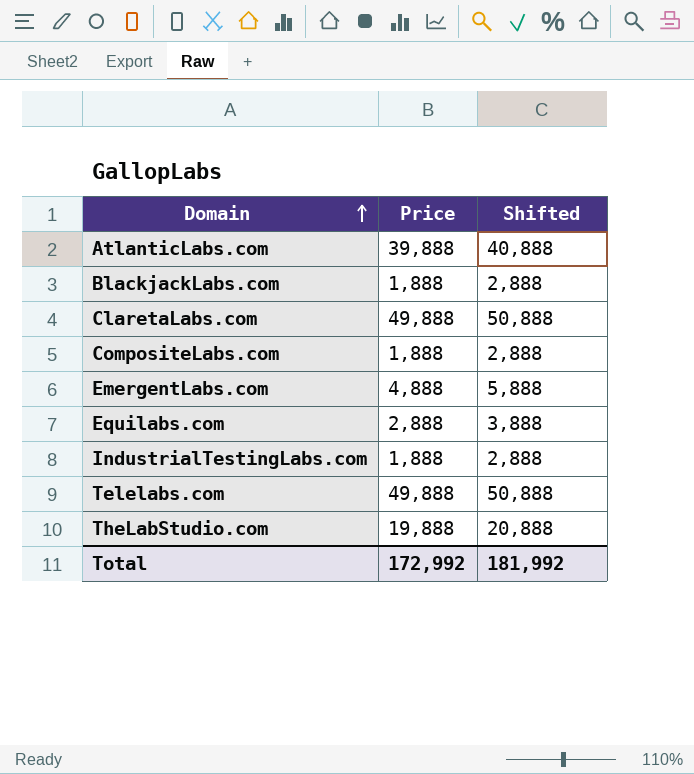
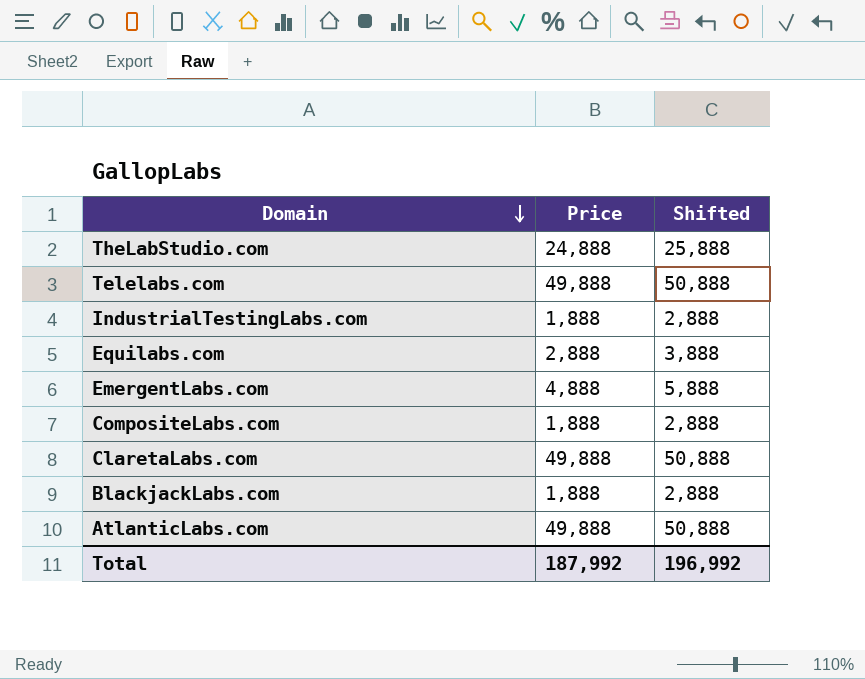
row order: Domain ascending -> Domain descending
TheLabStudio.com | Price: 19,888 -> 24,888
TheLabStudio.com | Shifted: 20,888 -> 25,888
AtlanticLabs.com | Price: 39,888 -> 49,888
AtlanticLabs.com | Shifted: 40,888 -> 50,888
Total | Price: 172,992 -> 187,992
Total | Shifted: 181,992 -> 196,992

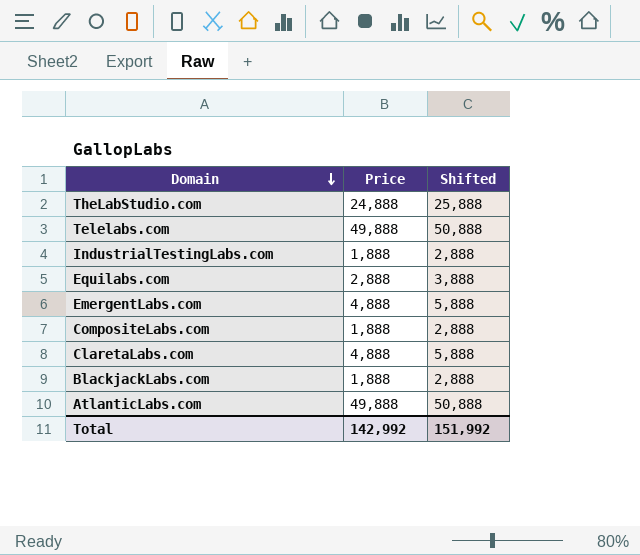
ClaretaLabs.com | Price: 49,888 -> 4,888
ClaretaLabs.com | Shifted: 50,888 -> 5,888
Total | Price: 187,992 -> 142,992
Total | Shifted: 196,992 -> 151,992

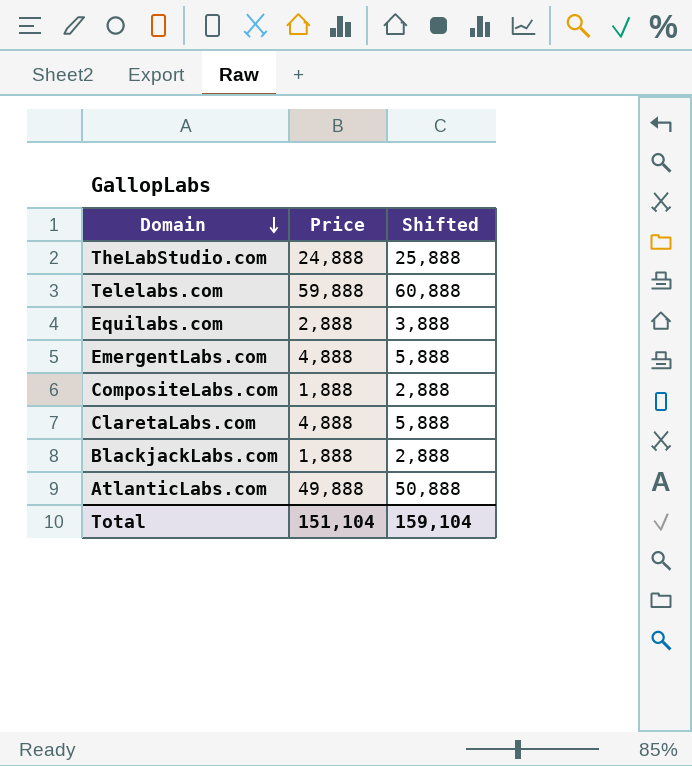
row IndustrialTestingLabs.com: 1,888 | 2,888 -> none
Telelabs.com | Price: 49,888 -> 59,888
Telelabs.com | Shifted: 50,888 -> 60,888
Total | Price: 142,992 -> 151,104
Total | Shifted: 151,992 -> 159,104

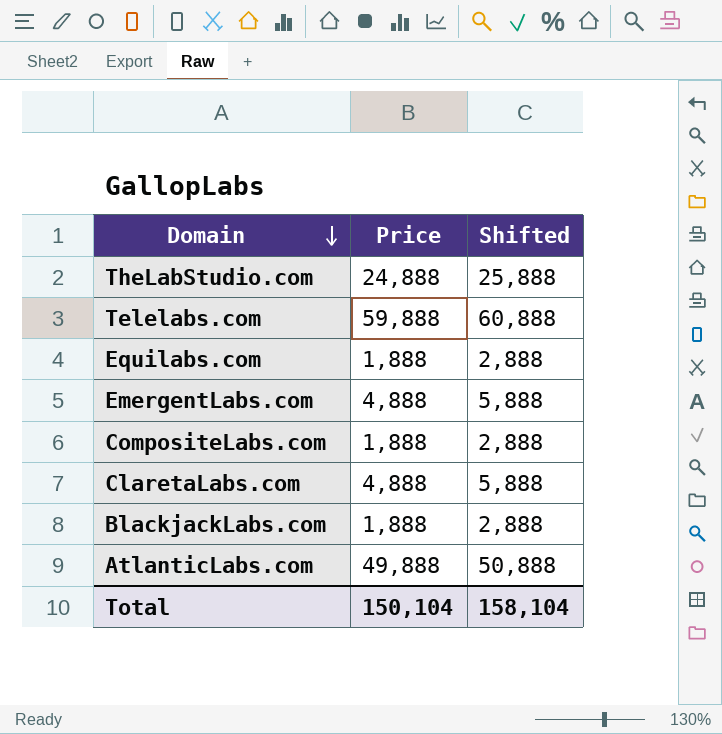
Equilabs.com | Price: 2,888 -> 1,888
Equilabs.com | Shifted: 3,888 -> 2,888
Total | Price: 151,104 -> 150,104
Total | Shifted: 159,104 -> 158,104

